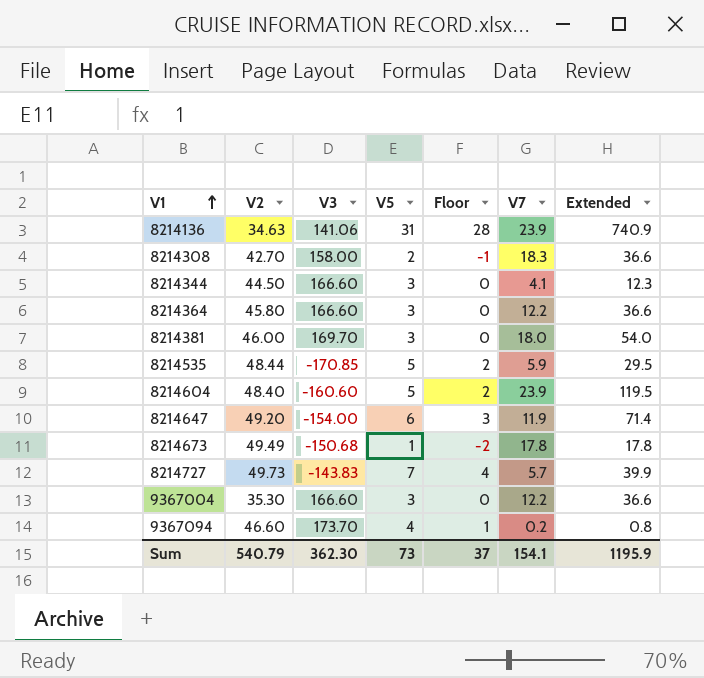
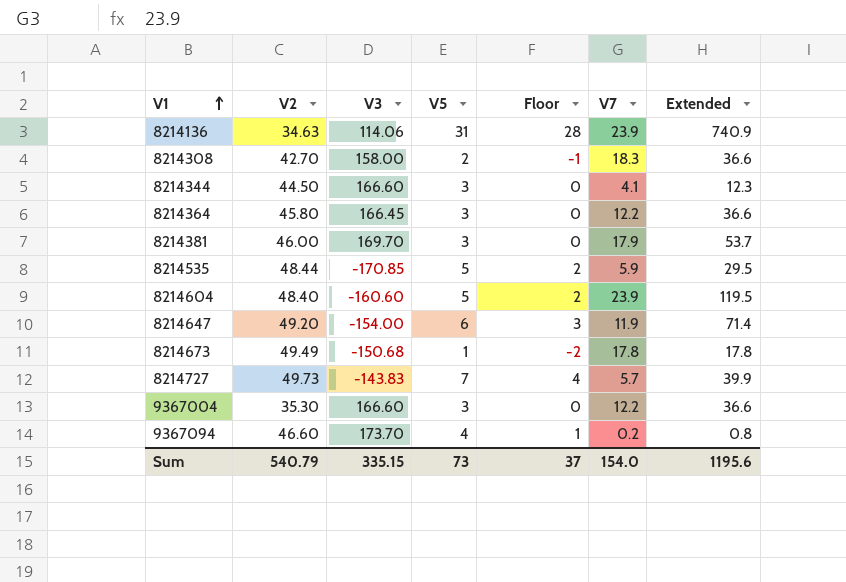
8214136 | V3: 141.06 -> 114.06
8214364 | V3: 166.60 -> 166.45
8214381 | V7: 18.0 -> 17.9
8214381 | Extended: 54.0 -> 53.7
Sum | V3: 362.30 -> 335.15
Sum | V7: 154.1 -> 154.0
Sum | Extended: 1195.9 -> 1195.6

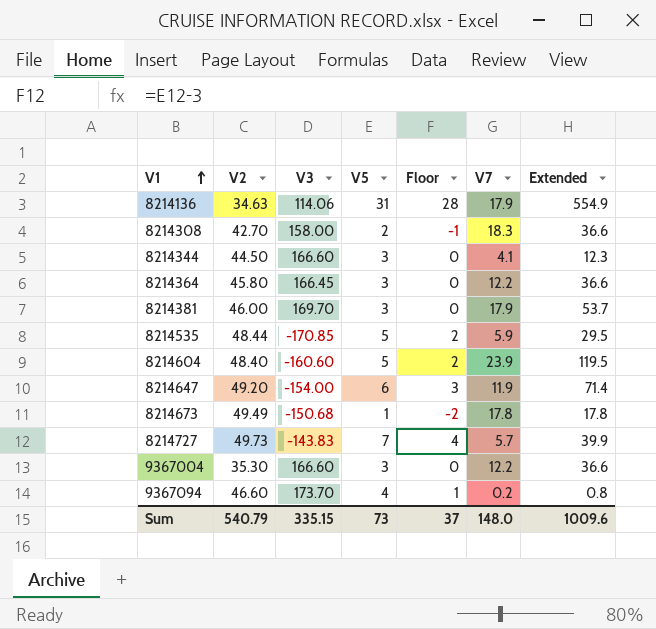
8214136 | V7: 23.9 -> 17.9
8214136 | Extended: 740.9 -> 554.9
Sum | V7: 154.0 -> 148.0
Sum | Extended: 1195.6 -> 1009.6

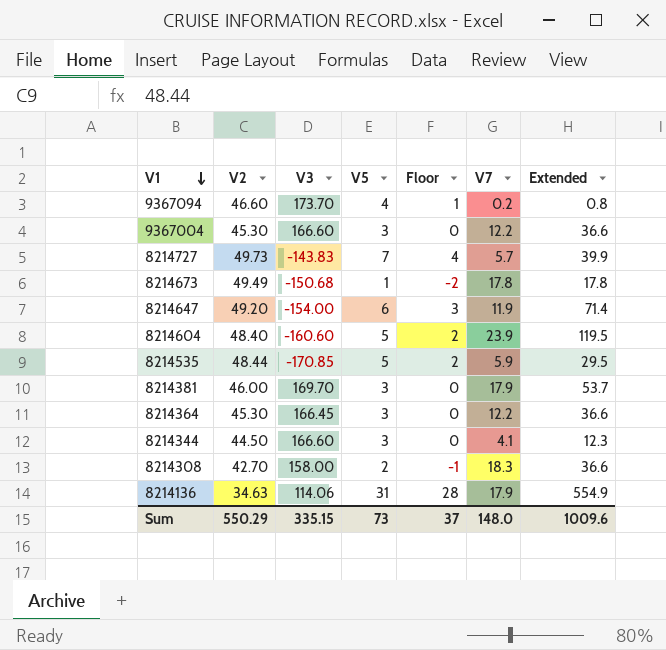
row order: V1 ascending -> V1 descending
9367004 | V2: 35.30 -> 45.30
8214364 | V2: 45.80 -> 45.30
Sum | V2: 540.79 -> 550.29

